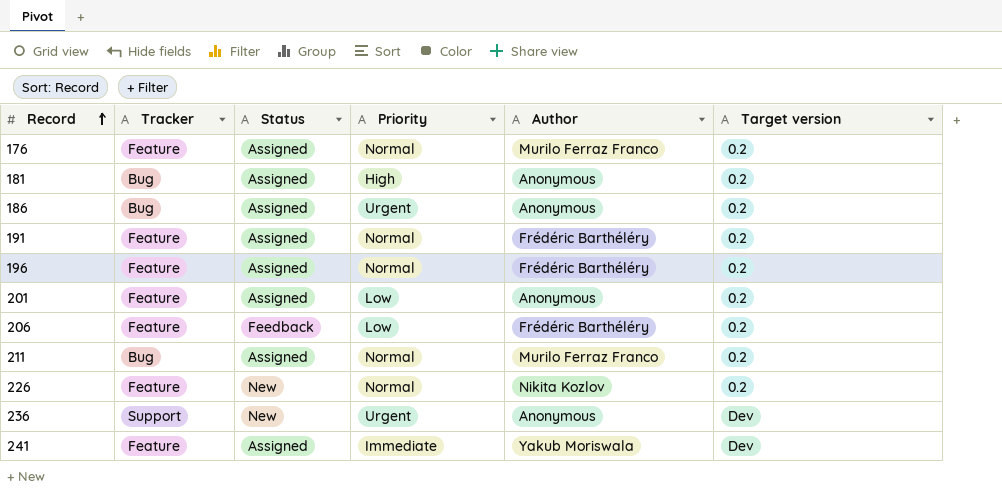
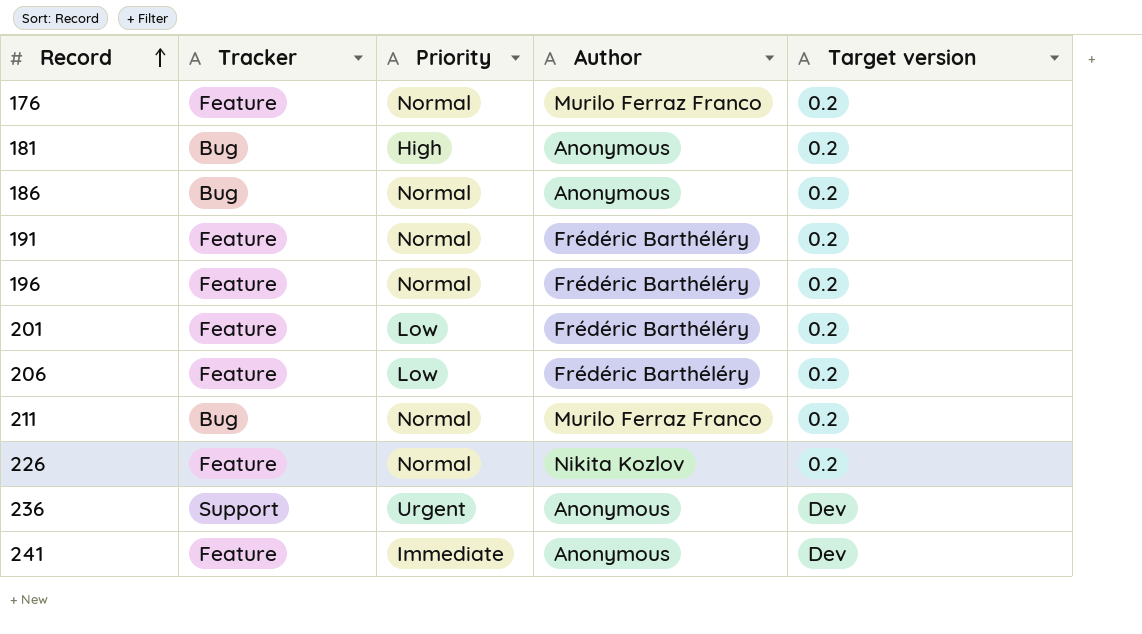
column Status | position: 3 -> none
186 | Priority: Urgent -> Normal
201 | Author: Anonymous -> Frédéric Barthéléry
241 | Author: Yakub Moriswala -> Anonymous

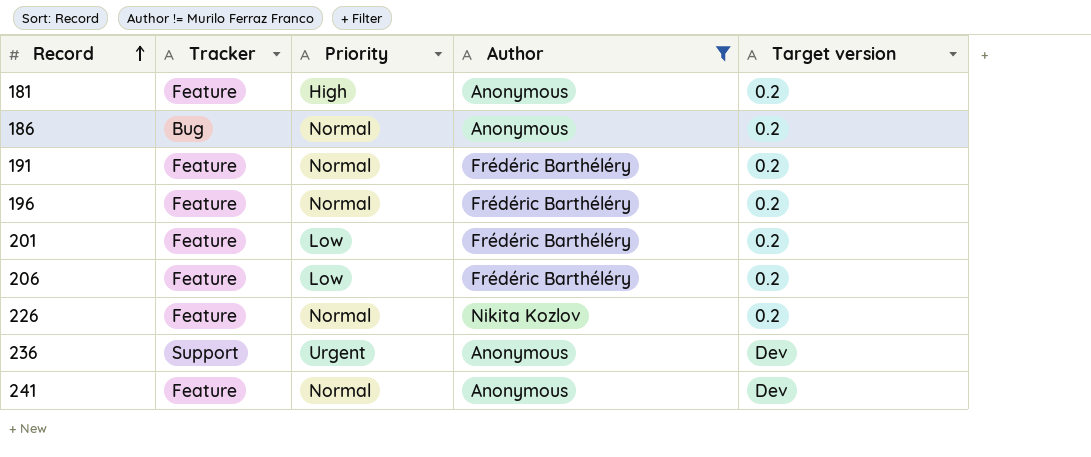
filter: none -> Author != Murilo Ferraz Franco
181 | Tracker: Bug -> Feature
241 | Priority: Immediate -> Normal

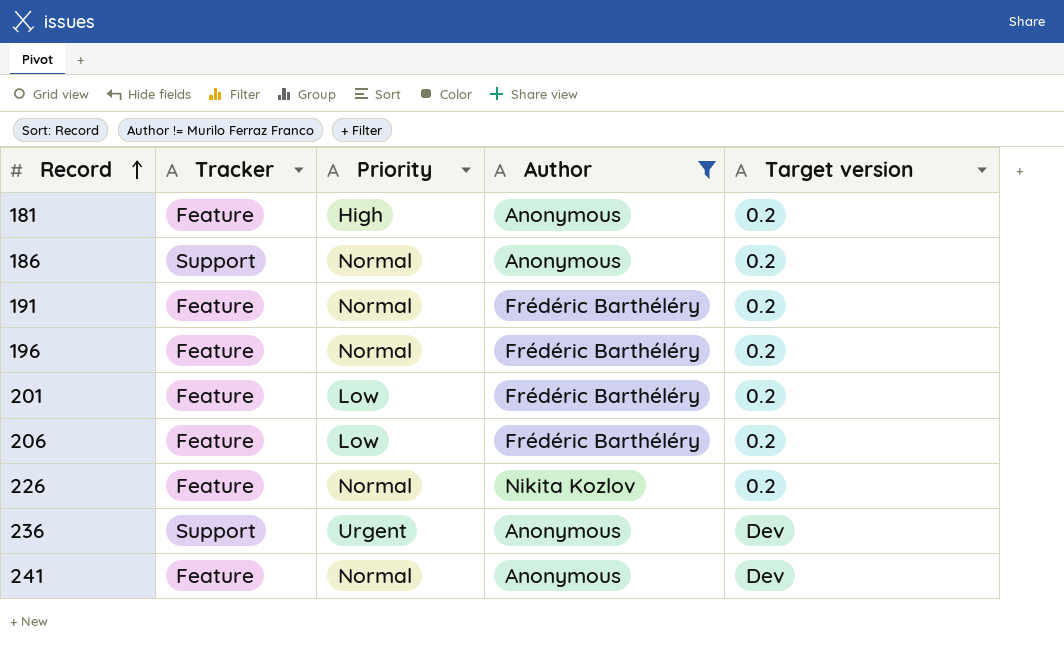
186 | Tracker: Bug -> Support

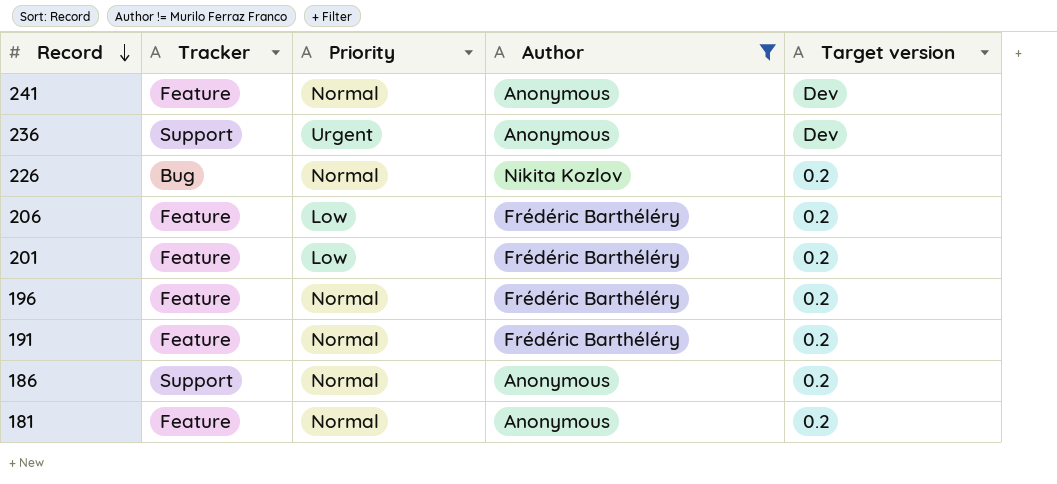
row order: Record ascending -> Record descending
226 | Tracker: Feature -> Bug
181 | Priority: High -> Normal

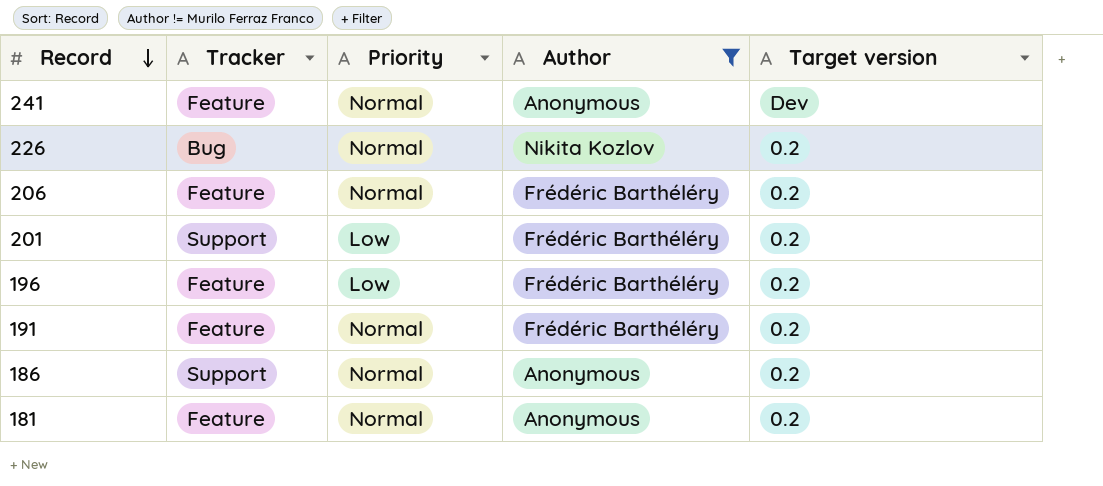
row 236: Support | Urgent | Anonymous | Dev -> none
206 | Priority: Low -> Normal
201 | Tracker: Feature -> Support
196 | Priority: Normal -> Low

